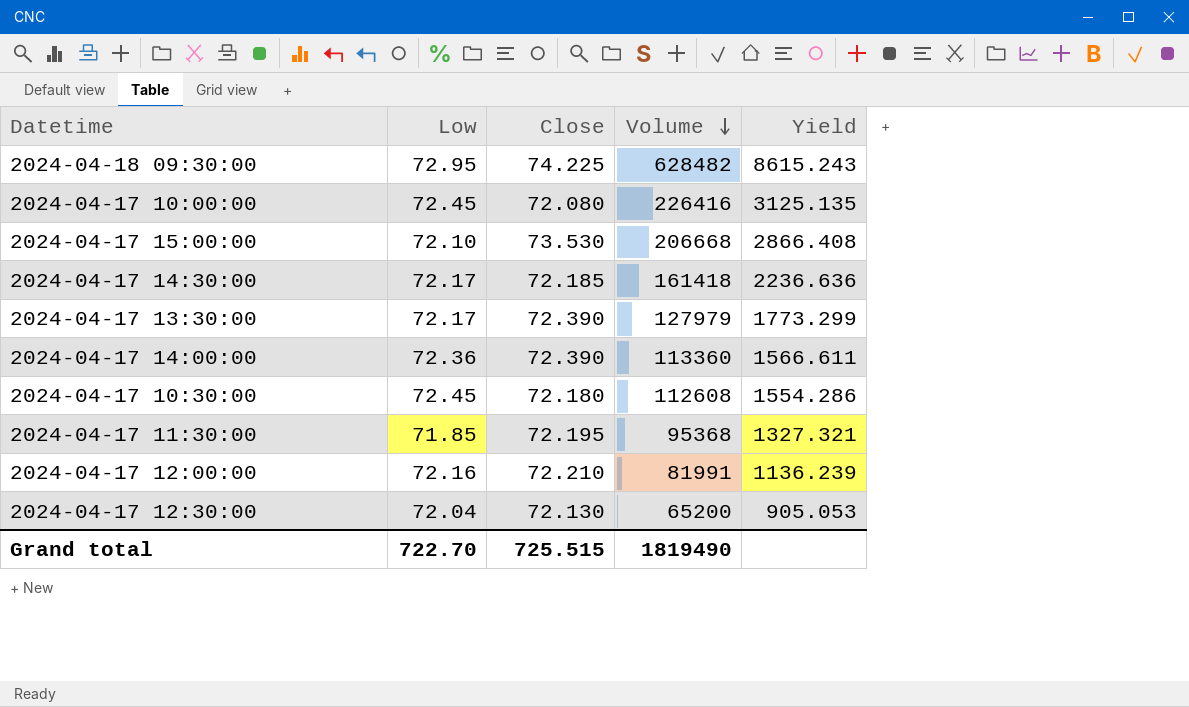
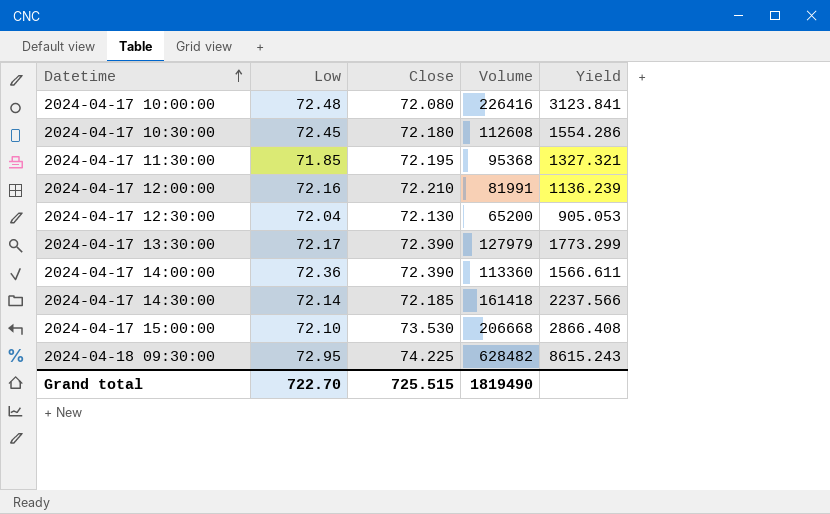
row order: Volume descending -> Datetime ascending
2024-04-17 10:00:00 | Low: 72.45 -> 72.48
2024-04-17 10:00:00 | Yield: 3125.135 -> 3123.841
2024-04-17 14:30:00 | Low: 72.17 -> 72.14
2024-04-17 14:30:00 | Yield: 2236.636 -> 2237.566

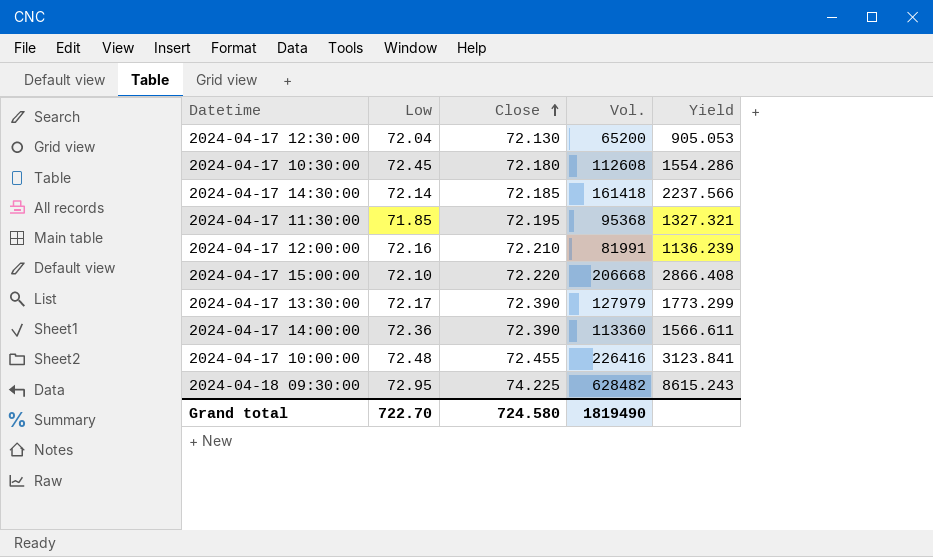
row order: Datetime ascending -> Close ascending
column name: Volume -> Vol.
2024-04-17 15:00:00 | Close: 73.530 -> 72.220
2024-04-17 10:00:00 | Close: 72.080 -> 72.455
Grand total | Close: 725.515 -> 724.580

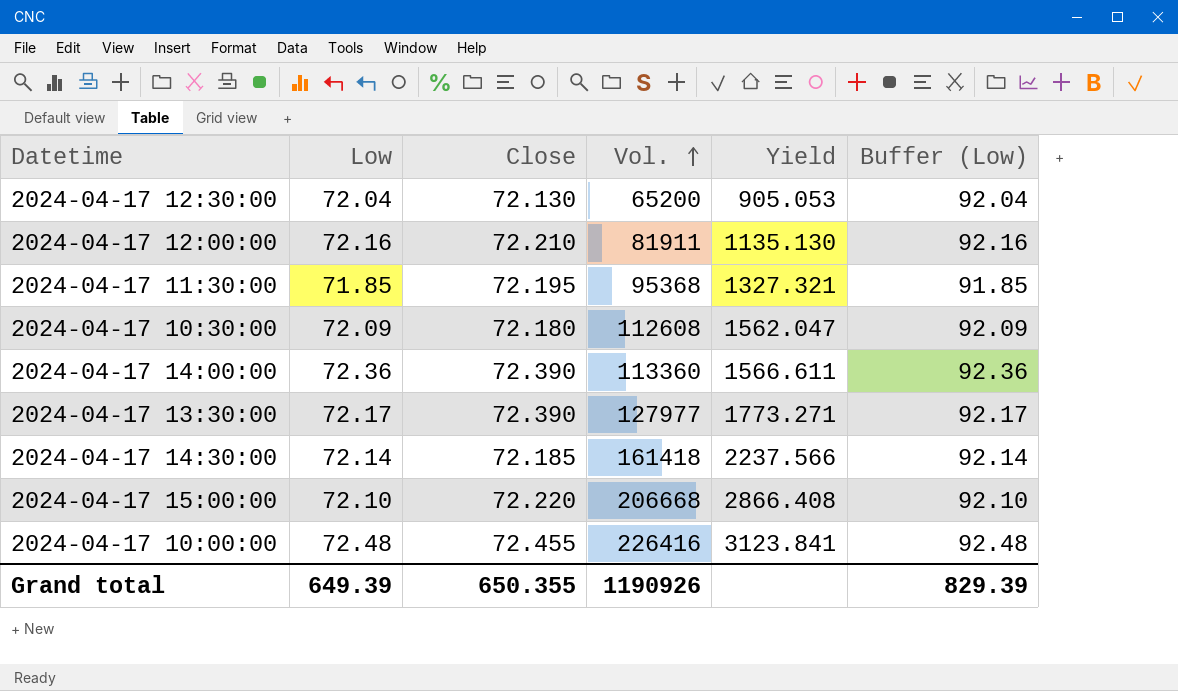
row order: Close ascending -> Vol. ascending
column Buffer (Low) | formula: none -> [Low] + 20
row 2024-04-18 09:30:00: 72.95 | 74.225 | 628482 | 8615.243 -> none
2024-04-17 12:00:00 | Vol.: 81991 -> 81911
2024-04-17 12:00:00 | Yield: 1136.239 -> 1135.130
2024-04-17 10:30:00 | Low: 72.45 -> 72.09
2024-04-17 10:30:00 | Yield: 1554.286 -> 1562.047
2024-04-17 13:30:00 | Vol.: 127979 -> 127977
2024-04-17 13:30:00 | Yield: 1773.299 -> 1773.271
Grand total | Low: 722.70 -> 649.39
Grand total | Close: 724.580 -> 650.355
Grand total | Vol.: 1819490 -> 1190926

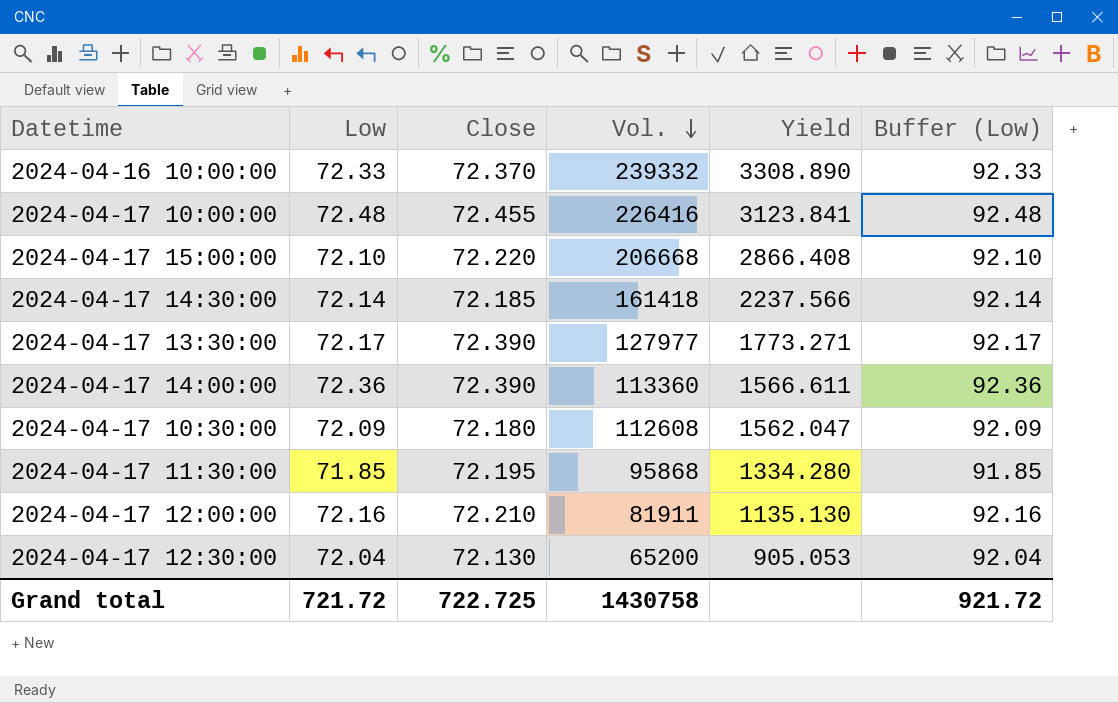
row order: Vol. ascending -> Vol. descending
row 2024-04-16 10:00:00: none -> 72.33 | 72.370 | 239332 | 3308.890 | 92.33
2024-04-17 11:30:00 | Vol.: 95368 -> 95868
2024-04-17 11:30:00 | Yield: 1327.321 -> 1334.280
Grand total | Low: 649.39 -> 721.72
Grand total | Close: 650.355 -> 722.725
Grand total | Vol.: 1190926 -> 1430758
Grand total | Buffer (Low): 829.39 -> 921.72

